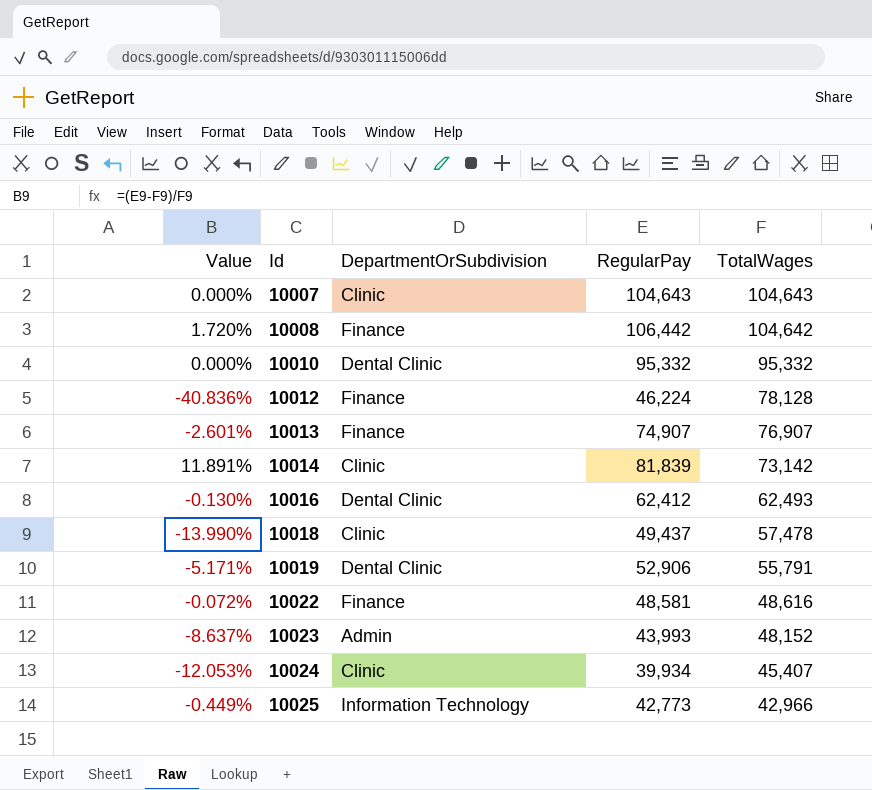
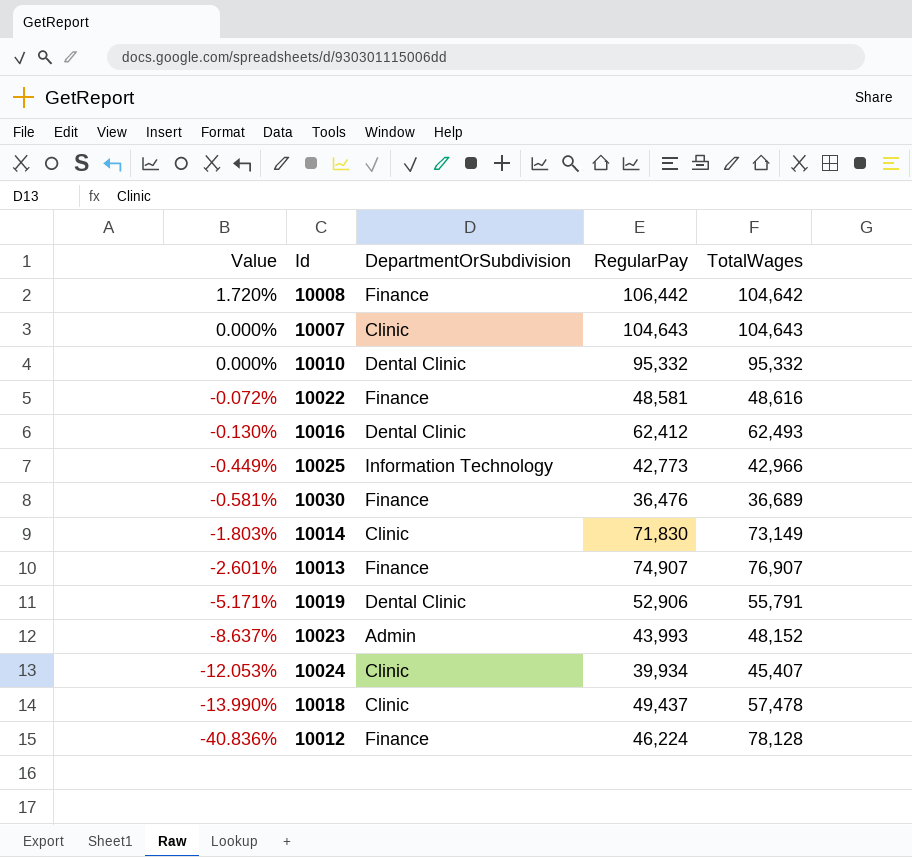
row order: Id ascending -> Value descending
row 10030: none -> -0.581% | Finance | 36,476 | 36,689
10014 | Value: 11.891% -> -1.803%
10014 | RegularPay: 81,839 -> 71,830
10014 | TotalWages: 73,142 -> 73,149

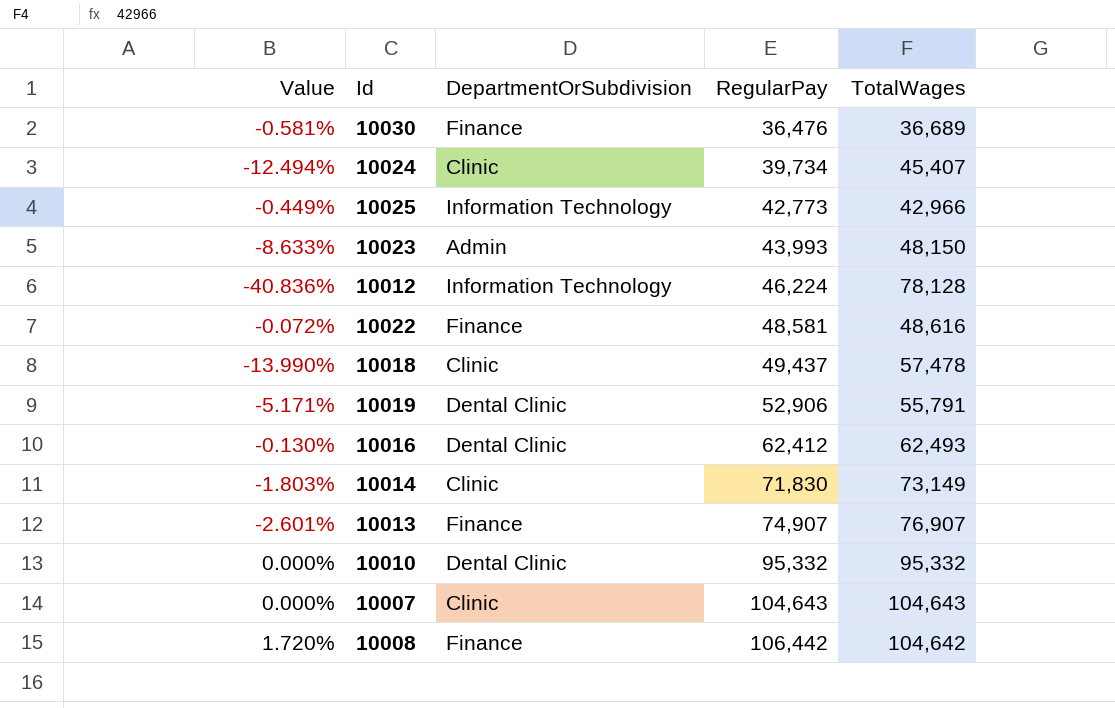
row order: Value descending -> RegularPay ascending
10024 | Value: -12.053% -> -12.494%
10024 | RegularPay: 39,934 -> 39,734
10023 | Value: -8.637% -> -8.633%
10023 | TotalWages: 48,152 -> 48,150
10012 | DepartmentOrSubdivision: Finance -> Information Technology

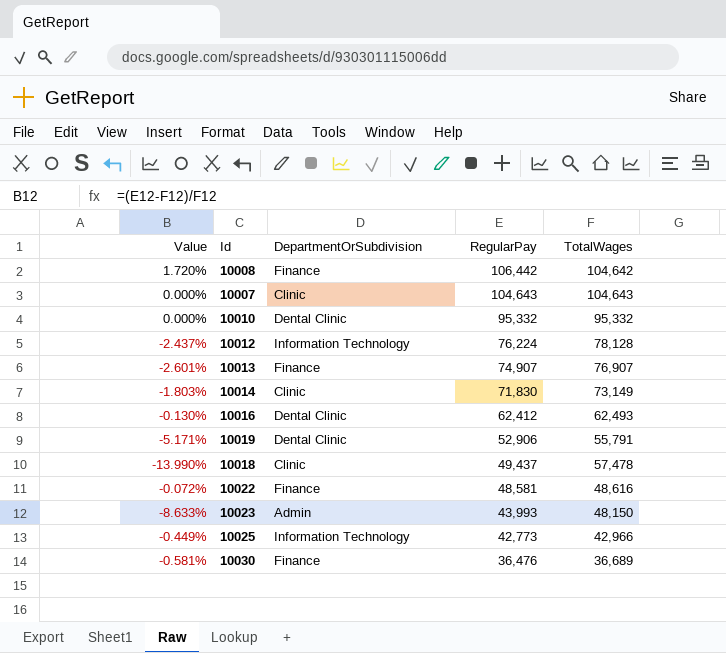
row order: RegularPay ascending -> RegularPay descending
row 10024: -12.494% | Clinic | 39,734 | 45,407 -> none
10012 | Value: -40.836% -> -2.437%
10012 | RegularPay: 46,224 -> 76,224

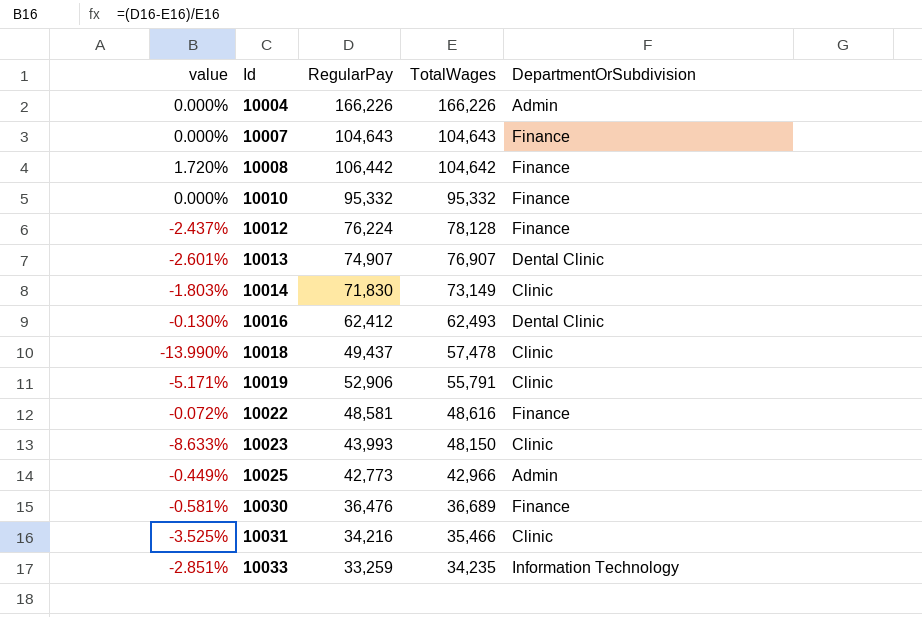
row order: RegularPay descending -> Id ascending
column name: Value -> value
column DepartmentOrSubdivision | position: 3 -> 5
row 10004: none -> 0.000% | 166,226 | 166,226 | Admin
10007 | DepartmentOrSubdivision: Clinic -> Finance
10010 | DepartmentOrSubdivision: Dental Clinic -> Finance
10012 | DepartmentOrSubdivision: Information Technology -> Finance
10013 | DepartmentOrSubdivision: Finance -> Dental Clinic
10019 | DepartmentOrSubdivision: Dental Clinic -> Clinic
10023 | DepartmentOrSubdivision: Admin -> Clinic
10025 | DepartmentOrSubdivision: Information Technology -> Admin
row 10031: none -> -3.525% | 34,216 | 35,466 | Clinic
row 10033: none -> -2.851% | 33,259 | 34,235 | Information Technology

